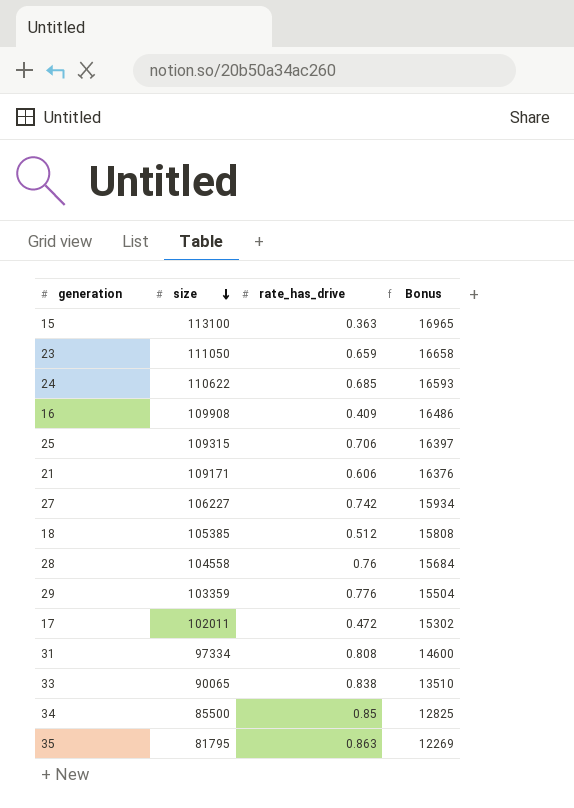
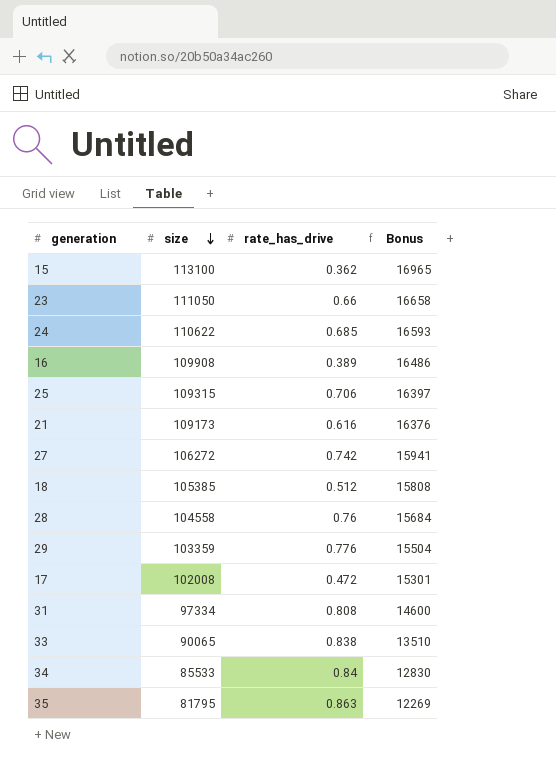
15 | rate_has_drive: 0.363 -> 0.362
23 | rate_has_drive: 0.659 -> 0.66
16 | rate_has_drive: 0.409 -> 0.389
21 | size: 109171 -> 109173
21 | rate_has_drive: 0.606 -> 0.616
27 | size: 106227 -> 106272
27 | Bonus: 15934 -> 15941
17 | size: 102011 -> 102008
17 | Bonus: 15302 -> 15301
34 | size: 85500 -> 85533
34 | rate_has_drive: 0.85 -> 0.84
34 | Bonus: 12825 -> 12830

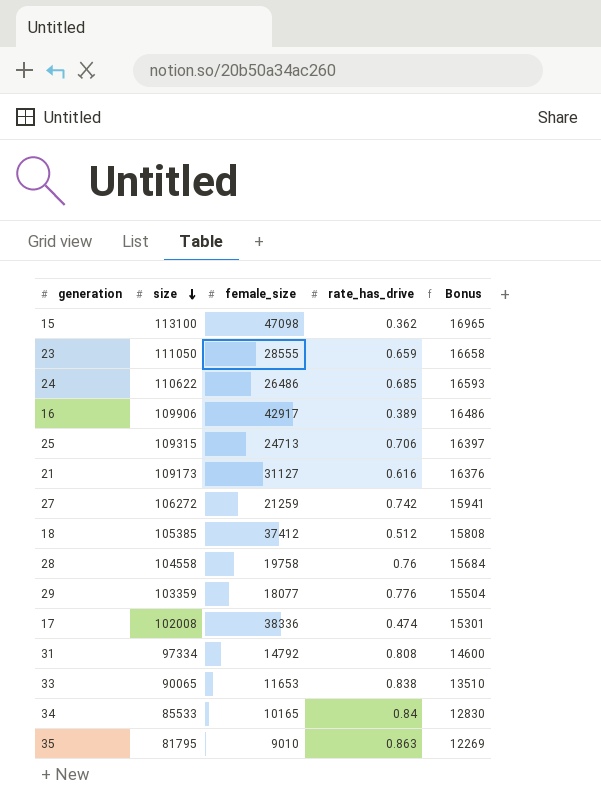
column female_size | position: none -> 3
23 | rate_has_drive: 0.66 -> 0.659
16 | size: 109908 -> 109906
17 | rate_has_drive: 0.472 -> 0.474

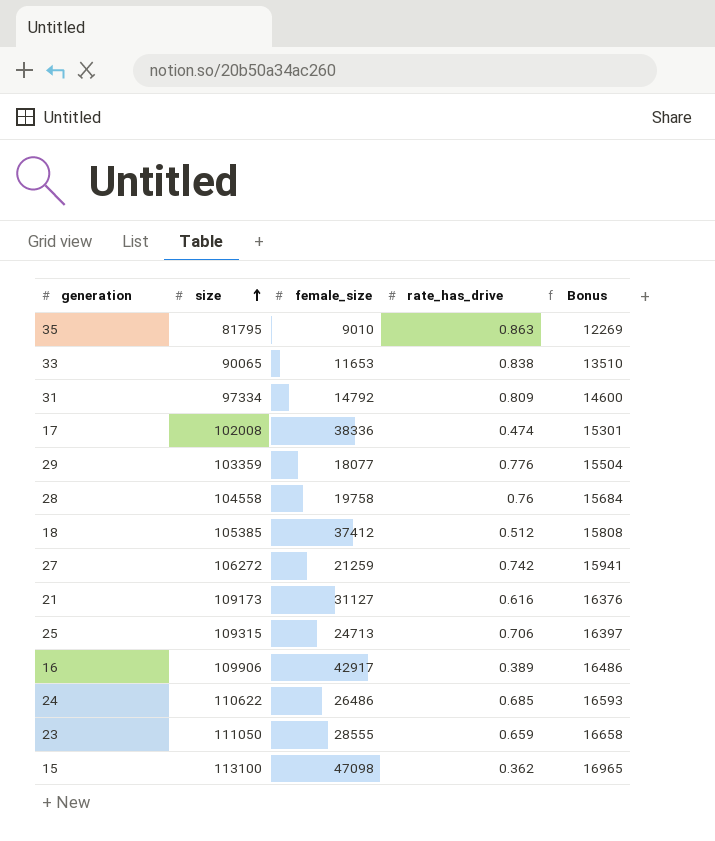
row order: size descending -> size ascending
row 34: 85533 | 10165 | 0.84 | 12830 -> none
31 | rate_has_drive: 0.808 -> 0.809

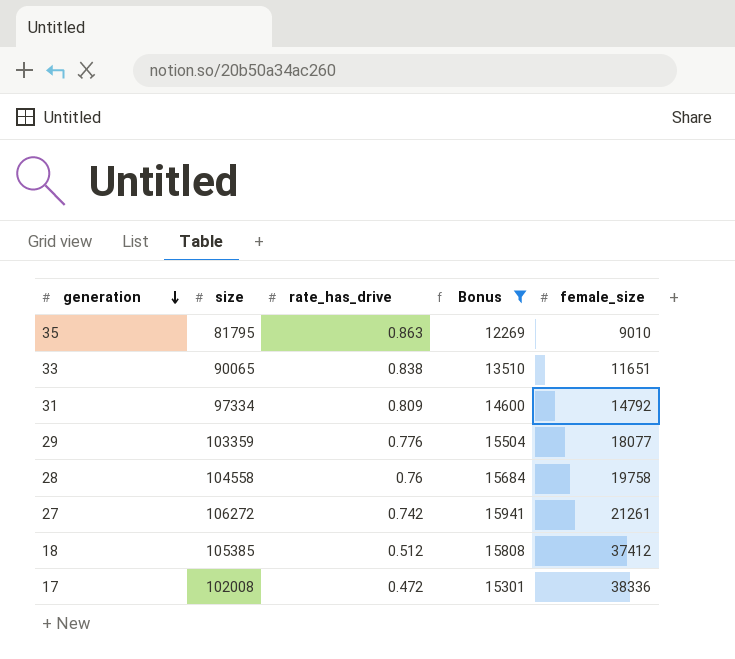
filter: none -> Bonus <= 15941
row order: size ascending -> generation descending
column female_size | position: 3 -> 5
33 | female_size: 11653 -> 11651
27 | female_size: 21259 -> 21261
17 | rate_has_drive: 0.474 -> 0.472

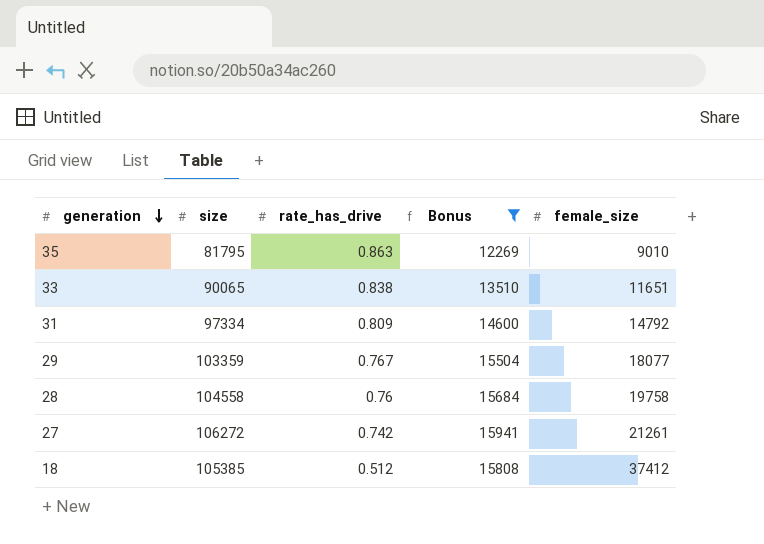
row 17: 102008 | 0.472 | 15301 | 38336 -> none
29 | rate_has_drive: 0.776 -> 0.767

